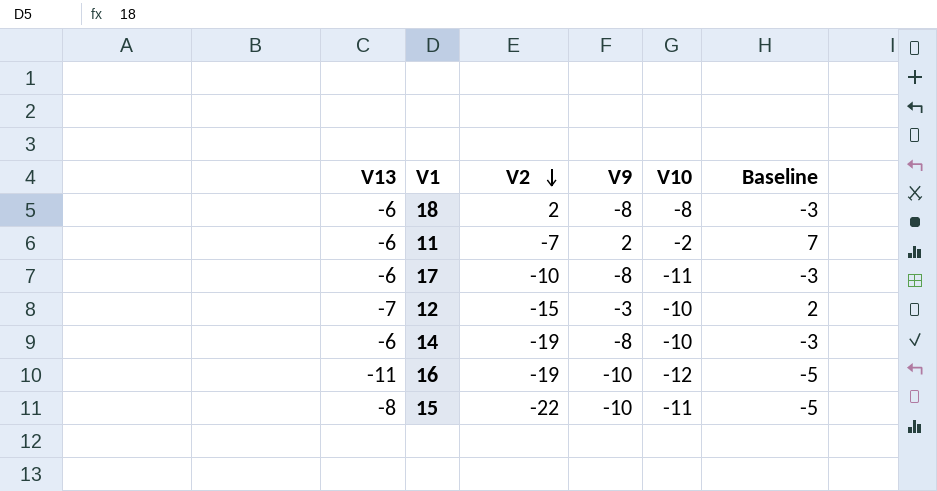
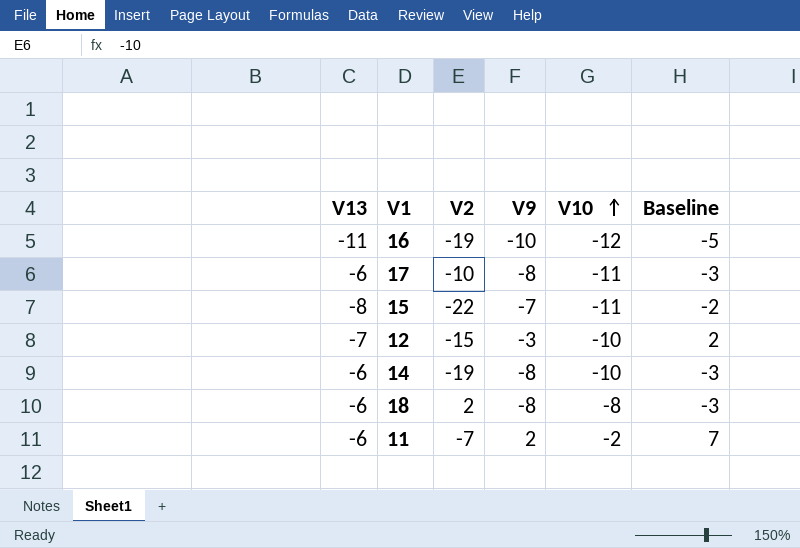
row order: V2 descending -> V10 ascending
15 | V9: -10 -> -7
15 | Baseline: -5 -> -2

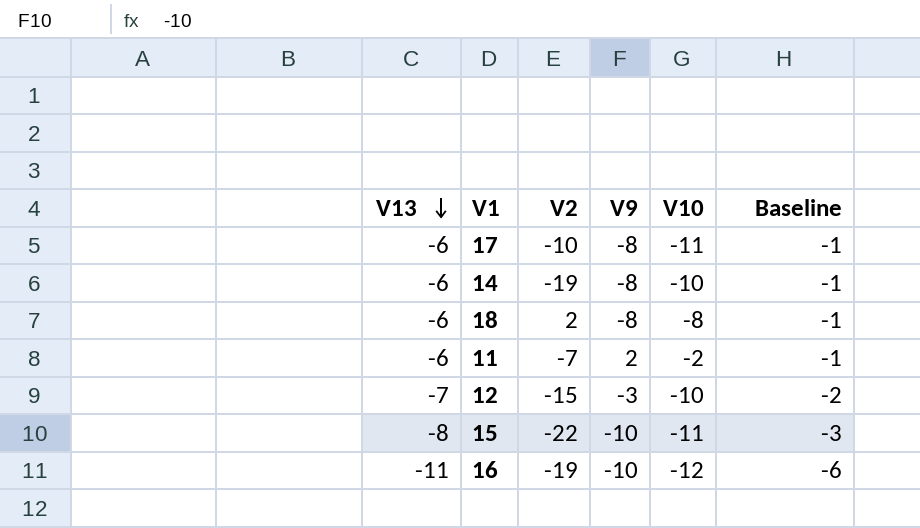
row order: V10 ascending -> V13 descending
column Baseline | formula: [V9] + 5 -> [V13] + 5
15 | V9: -7 -> -10

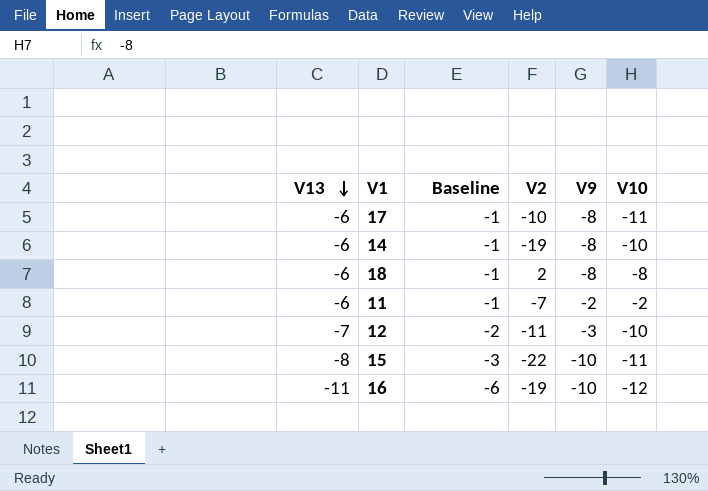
column Baseline | position: 6 -> 3
11 | V9: 2 -> -2
12 | V2: -15 -> -11

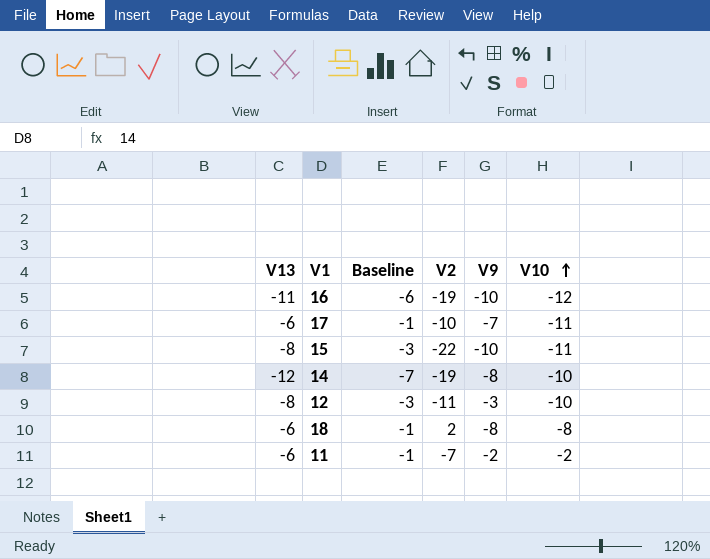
row order: V13 descending -> V10 ascending
17 | V9: -8 -> -7
14 | V13: -6 -> -12
14 | Baseline: -1 -> -7
12 | V13: -7 -> -8
12 | Baseline: -2 -> -3

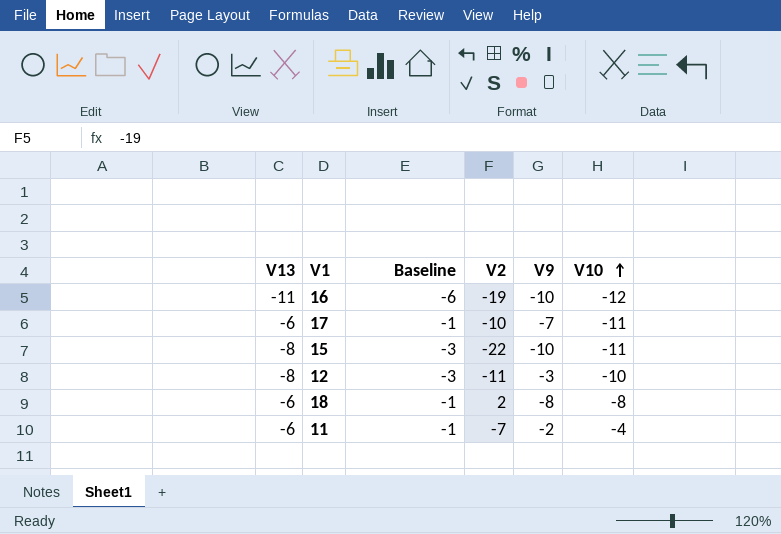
row 14: -12 | -7 | -19 | -8 | -10 -> none
11 | V10: -2 -> -4

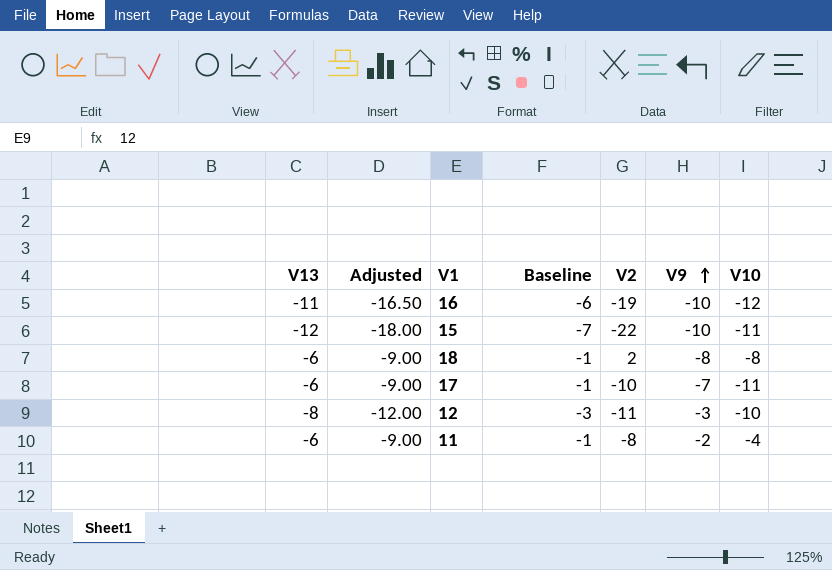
row order: V10 ascending -> V9 ascending
column Adjusted | formula: none -> [V13] * 1.5
15 | V13: -8 -> -12
15 | Baseline: -3 -> -7
11 | V2: -7 -> -8

